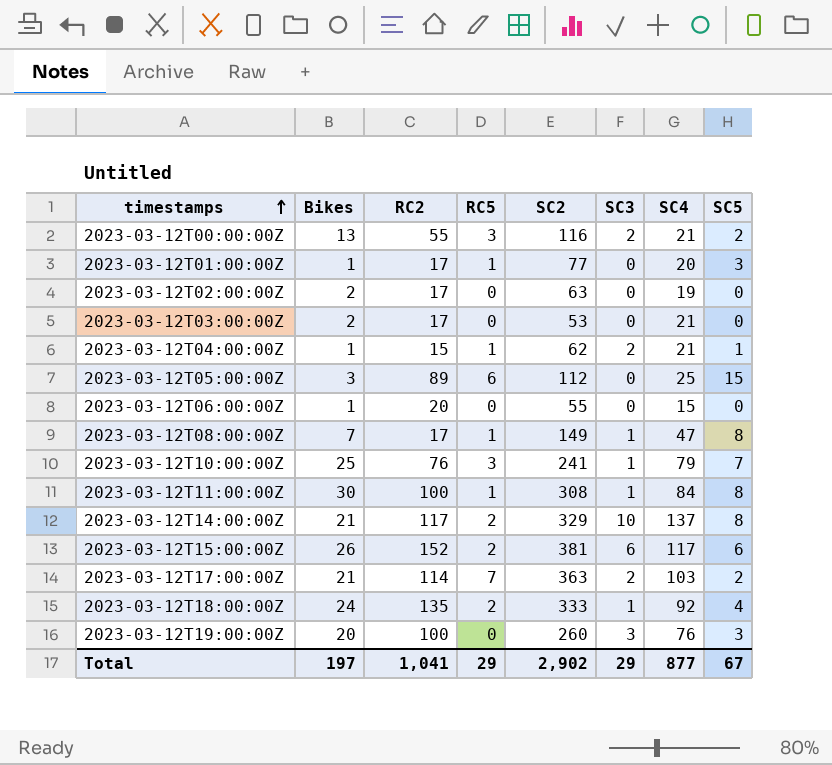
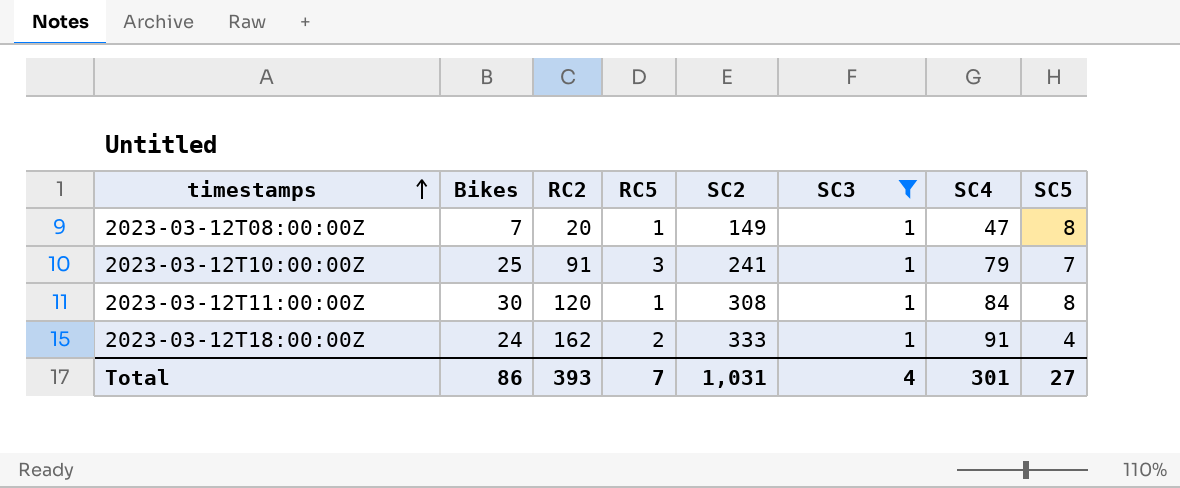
filter: none -> SC3 = 1
2023-03-12T08:00:00Z | RC2: 17 -> 20
2023-03-12T10:00:00Z | RC2: 76 -> 91
2023-03-12T11:00:00Z | RC2: 100 -> 120
2023-03-12T18:00:00Z | RC2: 135 -> 162
2023-03-12T18:00:00Z | SC4: 92 -> 91
Total | Bikes: 197 -> 86
Total | RC2: 1,041 -> 393
Total | RC5: 29 -> 7
Total | SC2: 2,902 -> 1,031
Total | SC3: 29 -> 4
Total | SC4: 877 -> 301
Total | SC5: 67 -> 27

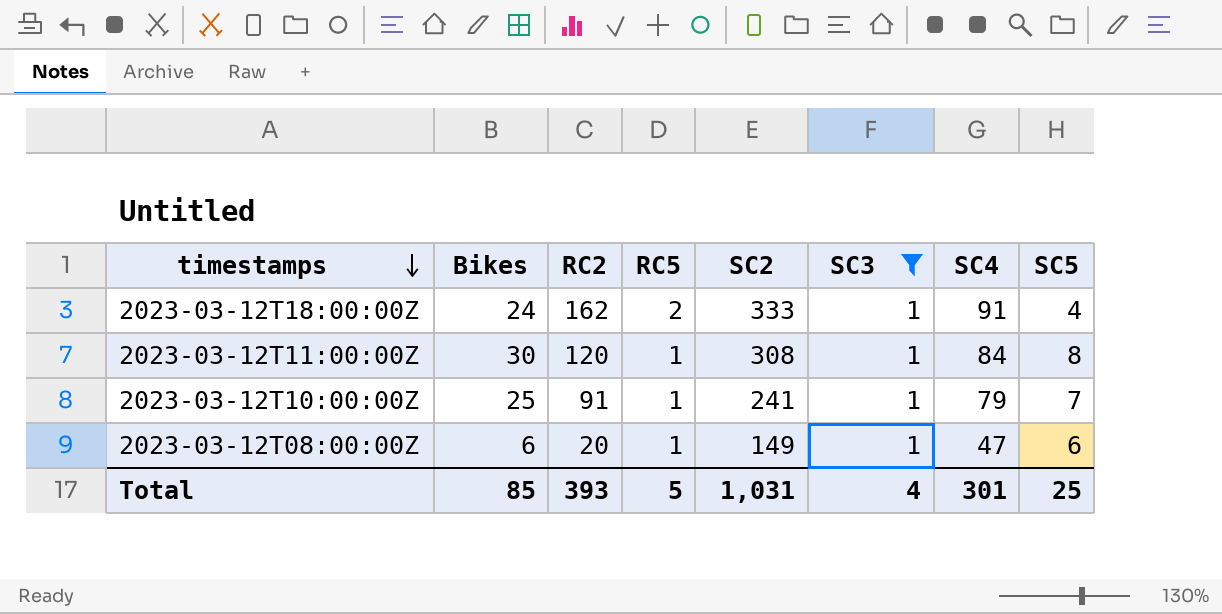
row order: timestamps ascending -> timestamps descending
2023-03-12T10:00:00Z | RC5: 3 -> 1
2023-03-12T08:00:00Z | Bikes: 7 -> 6
2023-03-12T08:00:00Z | SC5: 8 -> 6
Total | Bikes: 86 -> 85
Total | RC5: 7 -> 5
Total | SC5: 27 -> 25

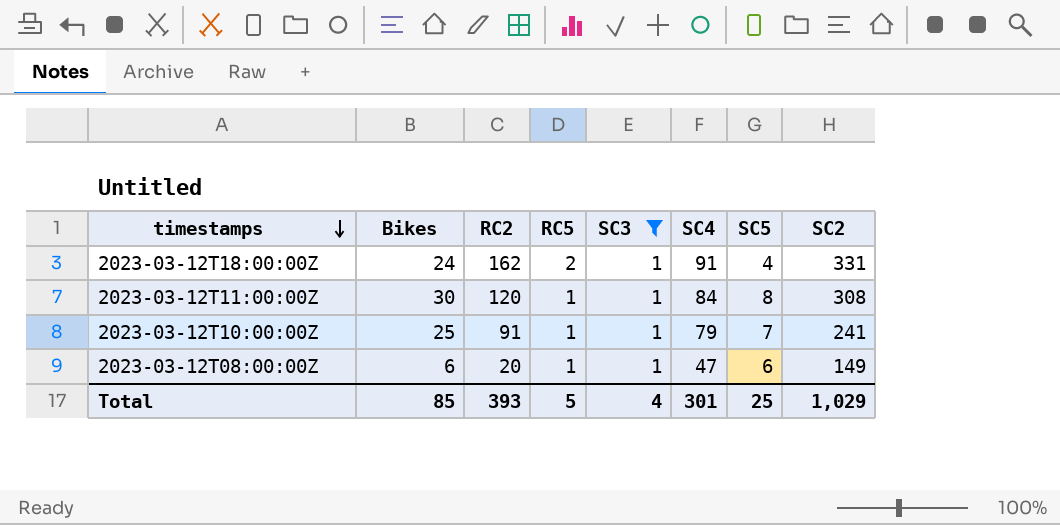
column SC2 | position: 5 -> 8
2023-03-12T18:00:00Z | SC2: 333 -> 331
Total | SC2: 1,031 -> 1,029

